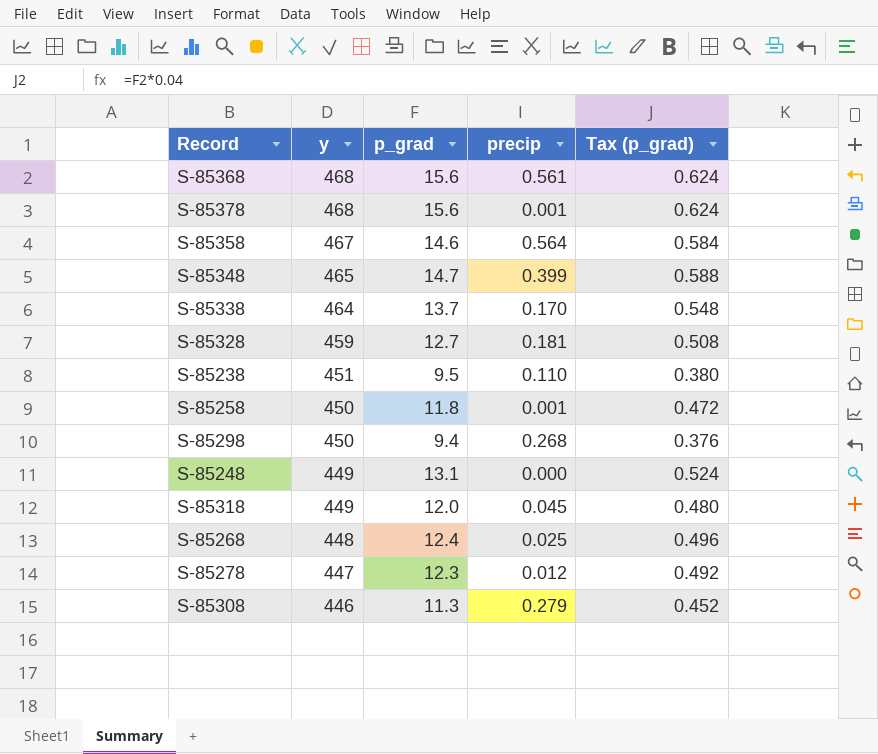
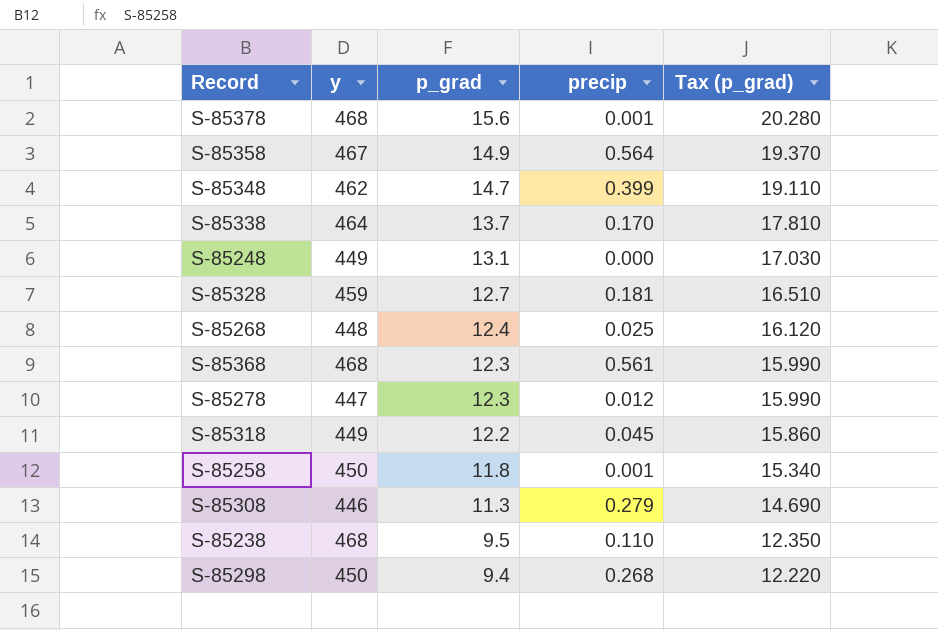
row order: y descending -> p_grad descending
column Tax (p_grad) | formula: [p_grad] * 0.04 -> [p_grad] * 1.3
S-85358 | p_grad: 14.6 -> 14.9
S-85348 | y: 465 -> 462
S-85368 | p_grad: 15.6 -> 12.3
S-85318 | p_grad: 12.0 -> 12.2
S-85238 | y: 451 -> 468

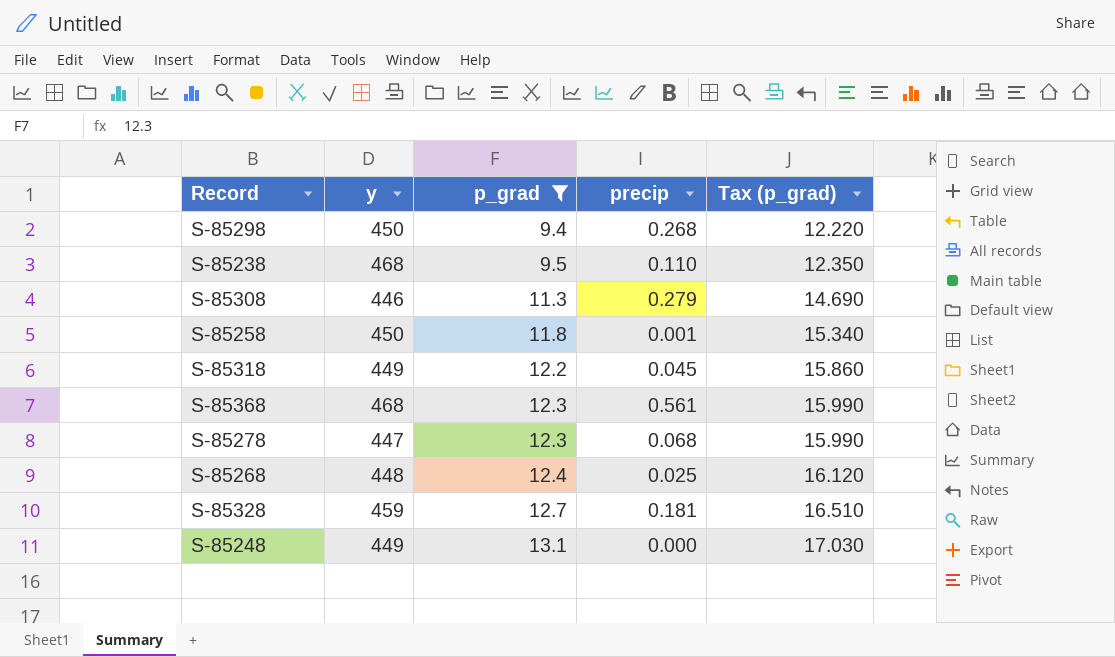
filter: none -> p_grad <= 13.1
row order: p_grad descending -> p_grad ascending
S-85278 | precip: 0.012 -> 0.068

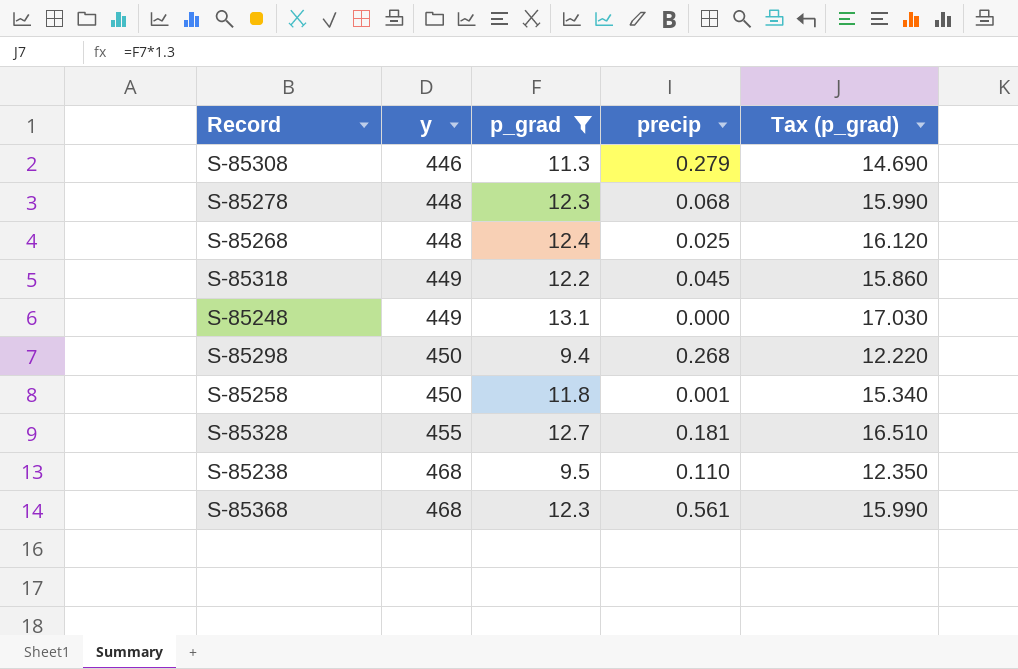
row order: p_grad ascending -> y ascending
S-85278 | y: 447 -> 448
S-85328 | y: 459 -> 455

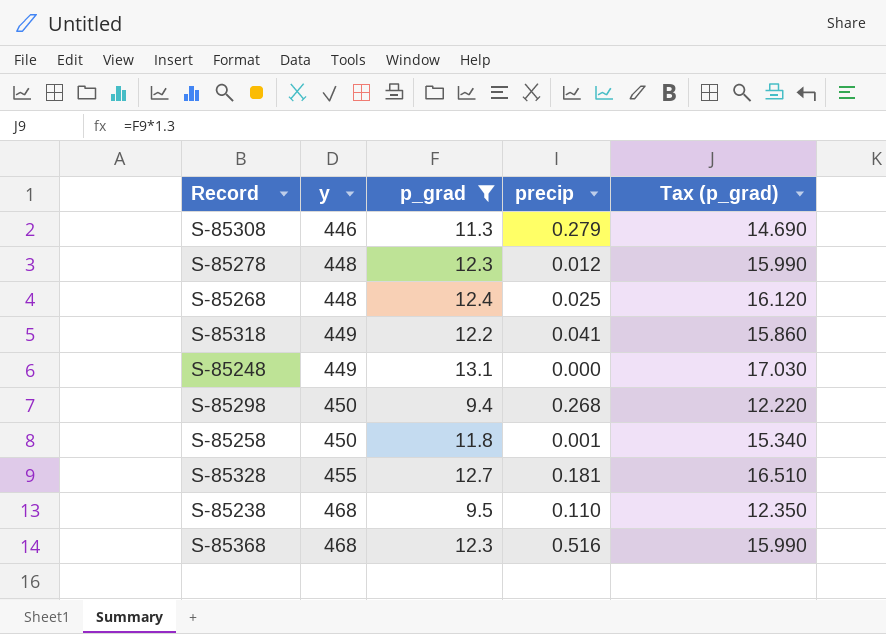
S-85278 | precip: 0.068 -> 0.012
S-85318 | precip: 0.045 -> 0.041
S-85368 | precip: 0.561 -> 0.516

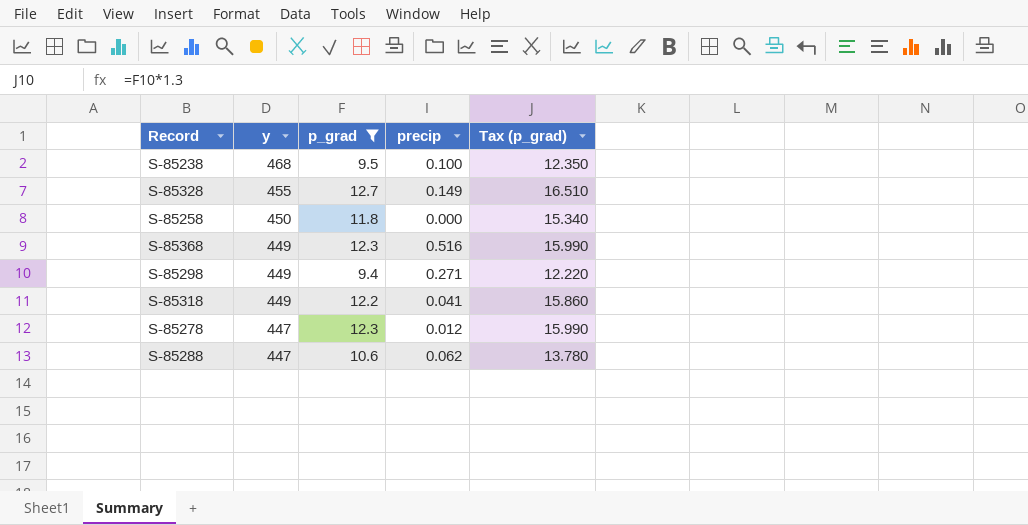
row order: y ascending -> y descending
row S-85308: 446 | 11.3 | 0.279 | 14.690 -> none
row S-85268: 448 | 12.4 | 0.025 | 16.120 -> none
row S-85248: 449 | 13.1 | 0.000 | 17.030 -> none
S-85238 | precip: 0.110 -> 0.100
S-85328 | precip: 0.181 -> 0.149
S-85258 | precip: 0.001 -> 0.000
S-85368 | y: 468 -> 449
S-85298 | y: 450 -> 449
S-85298 | precip: 0.268 -> 0.271
S-85278 | y: 448 -> 447
row S-85288: none -> 447 | 10.6 | 0.062 | 13.780

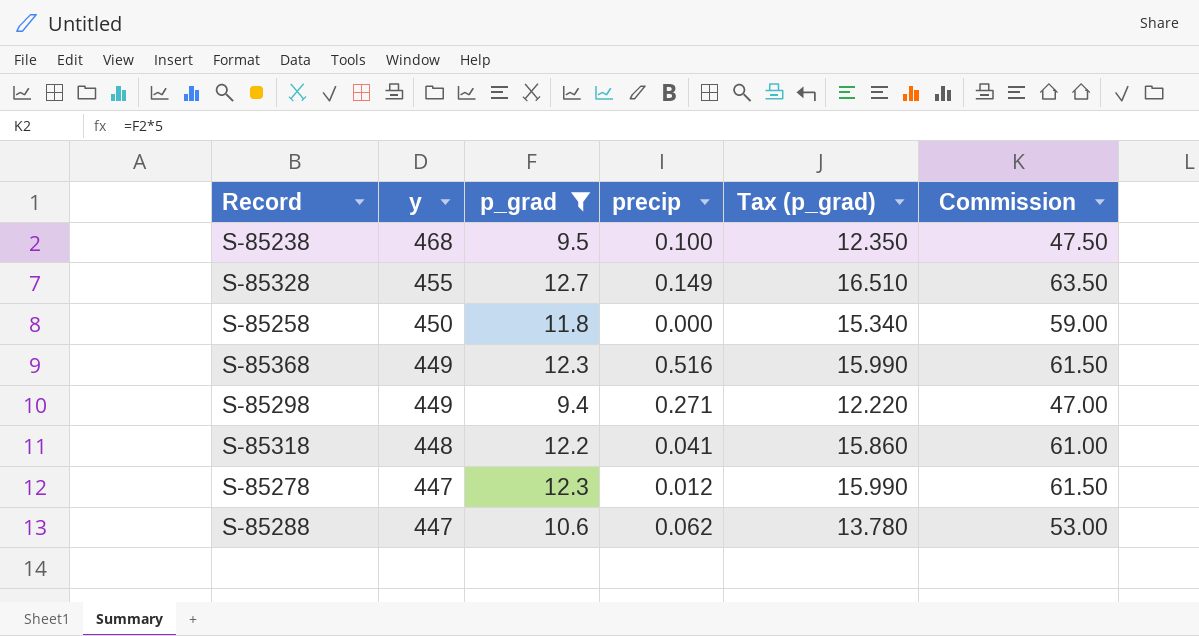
column Commission | formula: none -> [p_grad] * 5
S-85318 | y: 449 -> 448

